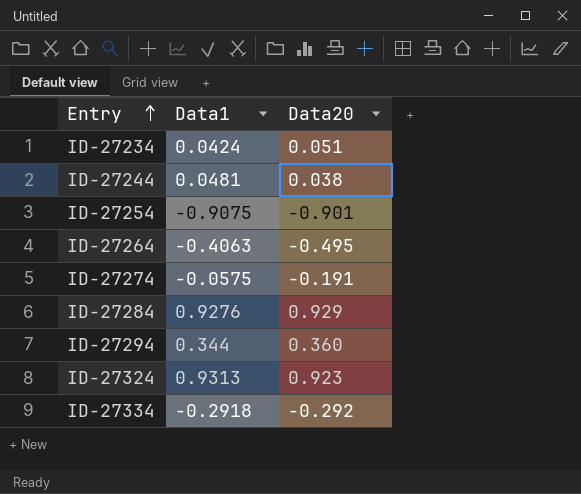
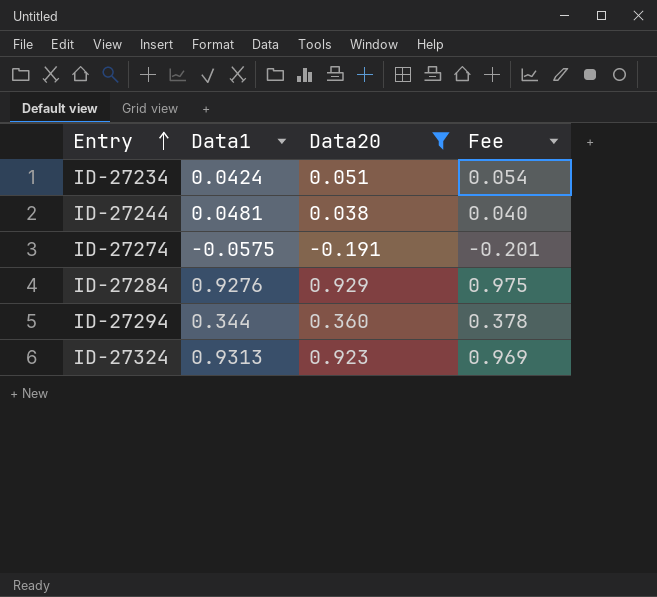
filter: none -> Data20 >= -0.191
column Fee | formula: none -> [Data20] * 1.05

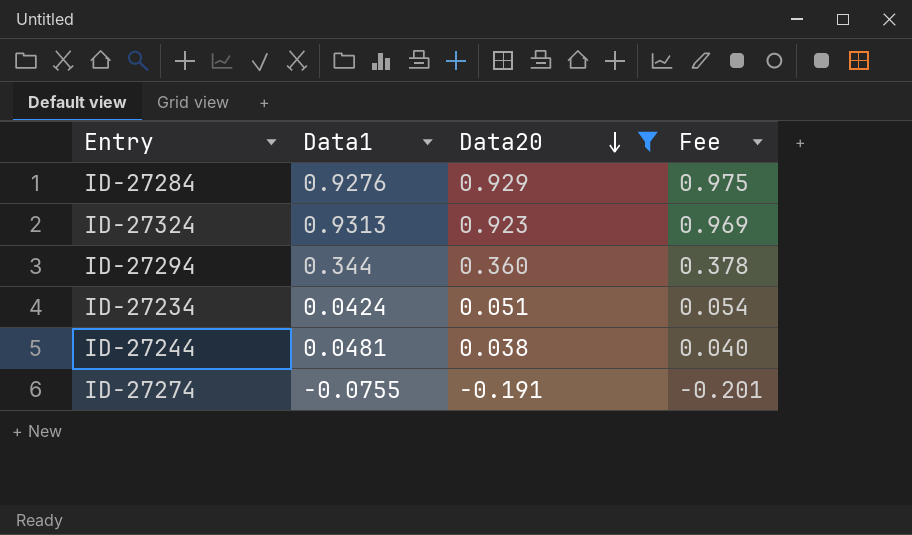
row order: Entry ascending -> Data20 descending
ID-27274 | Data1: -0.0575 -> -0.0755

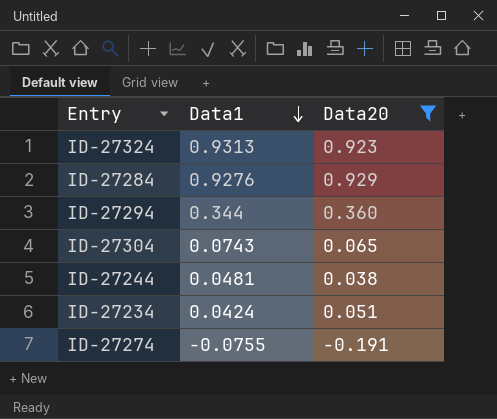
row order: Data20 descending -> Data1 descending
column Fee | formula: [Data20] * 1.05 -> none
row ID-27304: none -> 0.0743 | 0.065

